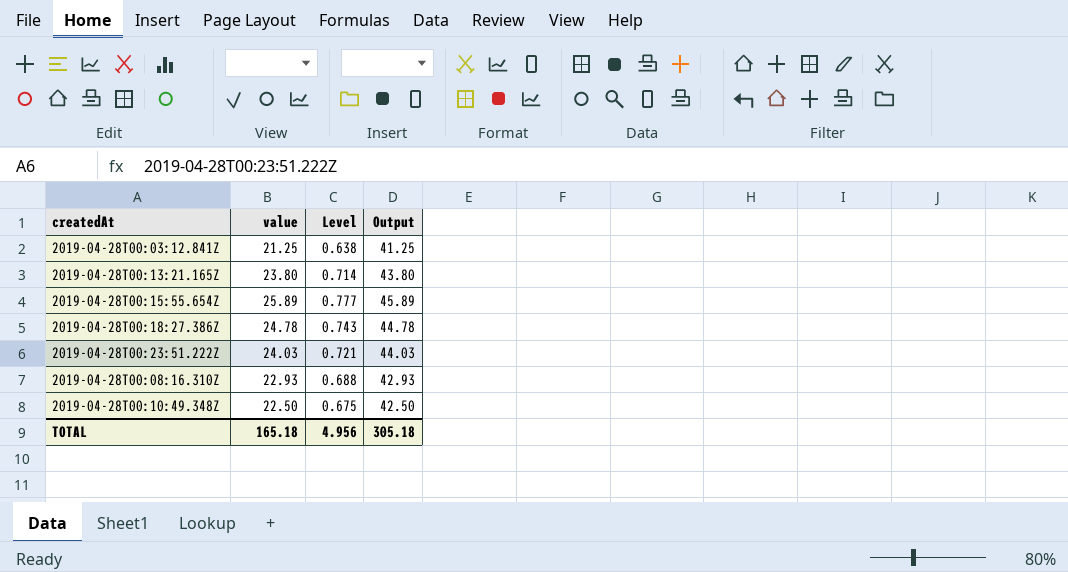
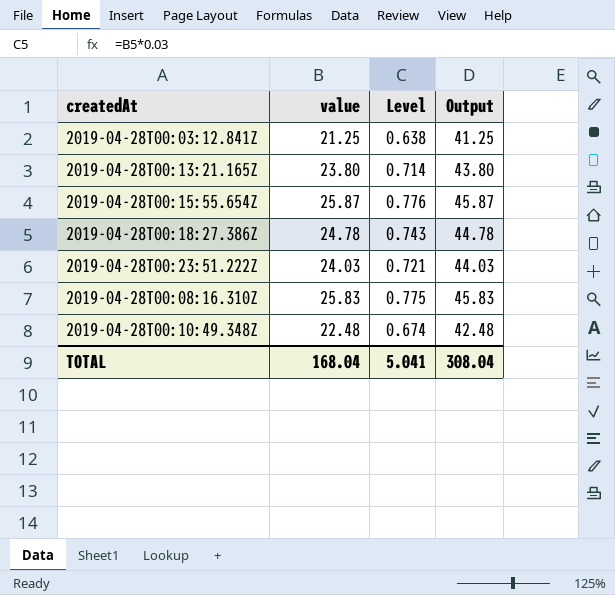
2019-04-28T00:15:55.654Z | value: 25.89 -> 25.87
2019-04-28T00:15:55.654Z | Level: 0.777 -> 0.776
2019-04-28T00:15:55.654Z | Output: 45.89 -> 45.87
2019-04-28T00:08:16.310Z | value: 22.93 -> 25.83
2019-04-28T00:08:16.310Z | Level: 0.688 -> 0.775
2019-04-28T00:08:16.310Z | Output: 42.93 -> 45.83
2019-04-28T00:10:49.348Z | value: 22.50 -> 22.48
2019-04-28T00:10:49.348Z | Level: 0.675 -> 0.674
2019-04-28T00:10:49.348Z | Output: 42.50 -> 42.48
TOTAL | value: 165.18 -> 168.04
TOTAL | Level: 4.956 -> 5.041
TOTAL | Output: 305.18 -> 308.04

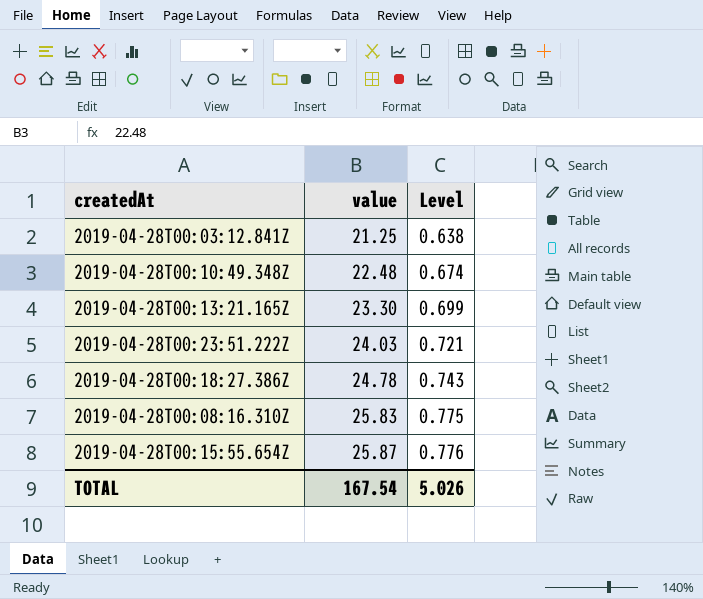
row order: none -> value ascending
column Output | formula: [value] + 20 -> none
2019-04-28T00:13:21.165Z | value: 23.80 -> 23.30
2019-04-28T00:13:21.165Z | Level: 0.714 -> 0.699
TOTAL | value: 168.04 -> 167.54
TOTAL | Level: 5.041 -> 5.026

